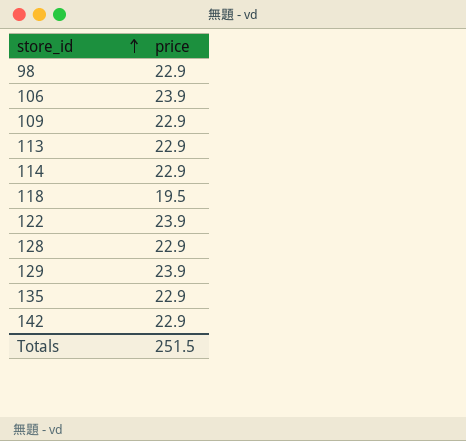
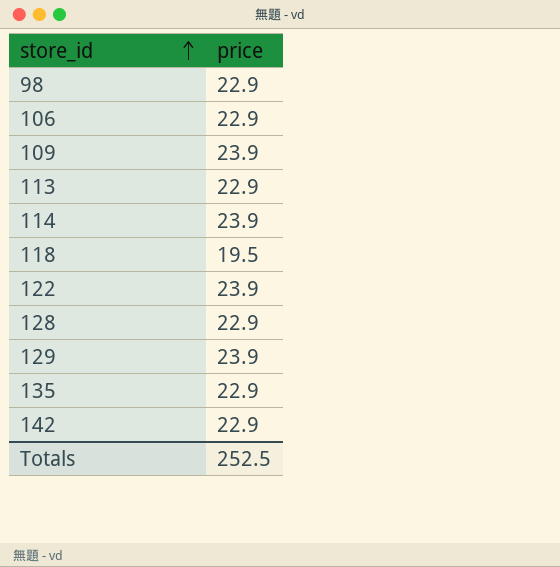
106 | price: 23.9 -> 22.9
109 | price: 22.9 -> 23.9
114 | price: 22.9 -> 23.9
Totals | price: 251.5 -> 252.5

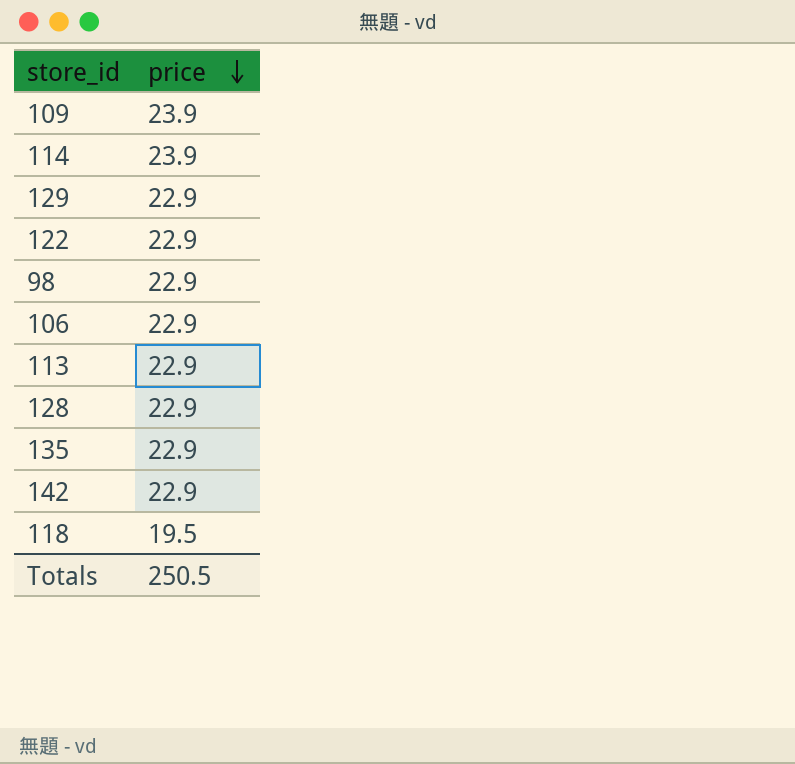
row order: store_id ascending -> price descending
129 | price: 23.9 -> 22.9
122 | price: 23.9 -> 22.9
Totals | price: 252.5 -> 250.5

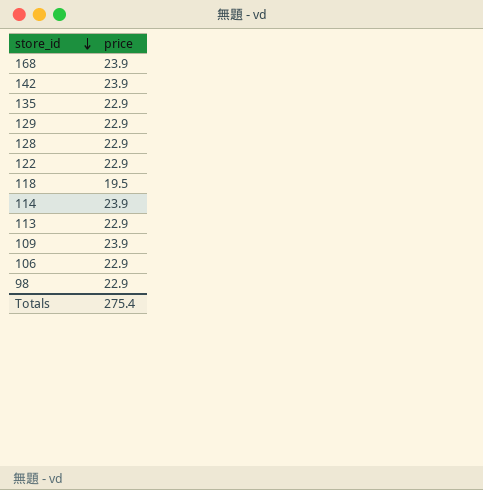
row order: price descending -> store_id descending
row 168: none -> 23.9
142 | price: 22.9 -> 23.9
Totals | price: 250.5 -> 275.4

